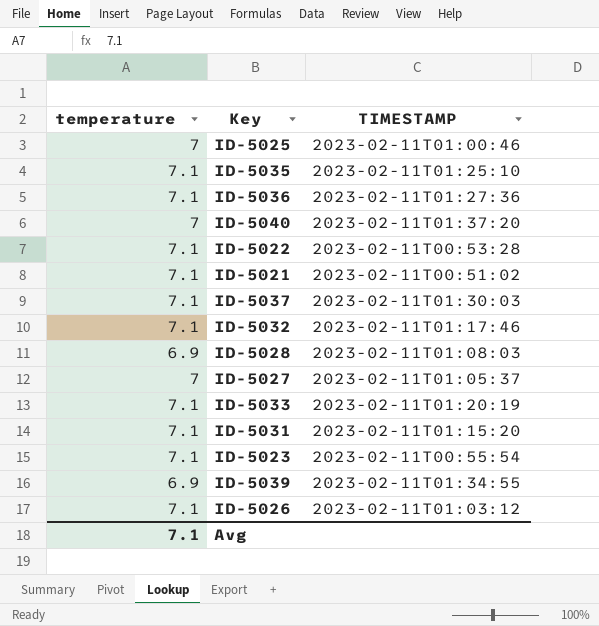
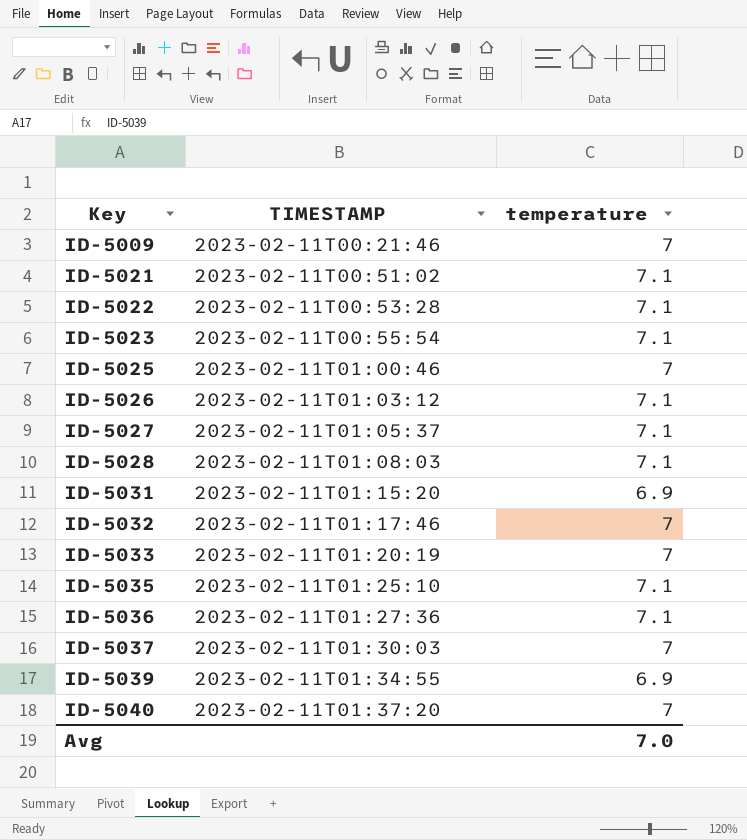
row order: none -> Key ascending
column temperature | position: 1 -> 3
row ID-5009: none -> 2023-02-11T00:21:46 | 7
ID-5027 | temperature: 7 -> 7.1
ID-5028 | temperature: 6.9 -> 7.1
ID-5031 | temperature: 7.1 -> 6.9
ID-5032 | temperature: 7.1 -> 7
ID-5033 | temperature: 7.1 -> 7
ID-5037 | temperature: 7.1 -> 7
Avg | temperature: 7.1 -> 7.0

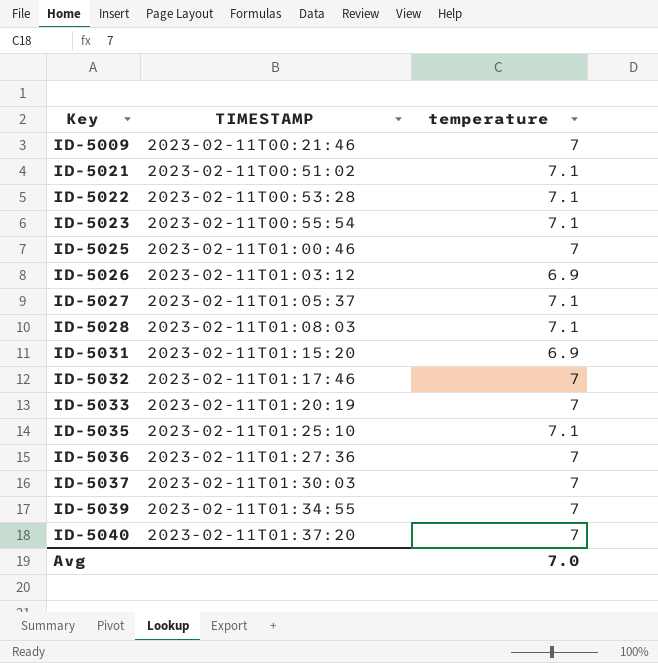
ID-5026 | temperature: 7.1 -> 6.9
ID-5036 | temperature: 7.1 -> 7
ID-5039 | temperature: 6.9 -> 7

